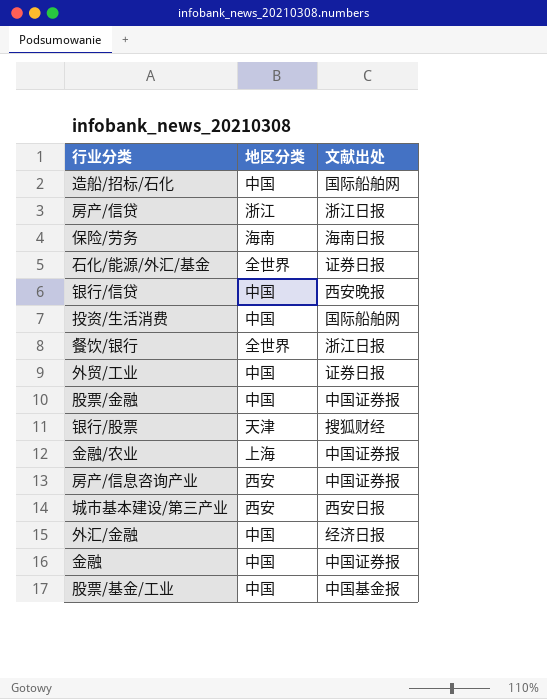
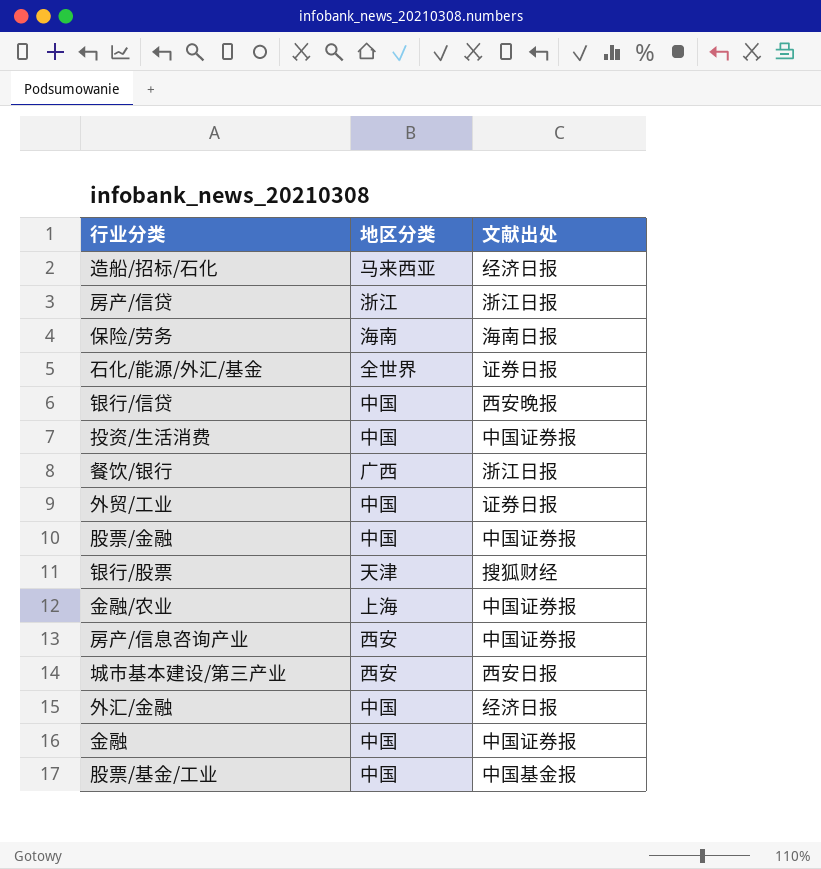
造船/招标/石化 | 地区分类: 中国 -> 马来西亚
造船/招标/石化 | 文献出处: 国际船舶网 -> 经济日报
投资/生活消费 | 文献出处: 国际船舶网 -> 中国证券报
餐饮/银行 | 地区分类: 全世界 -> 广西

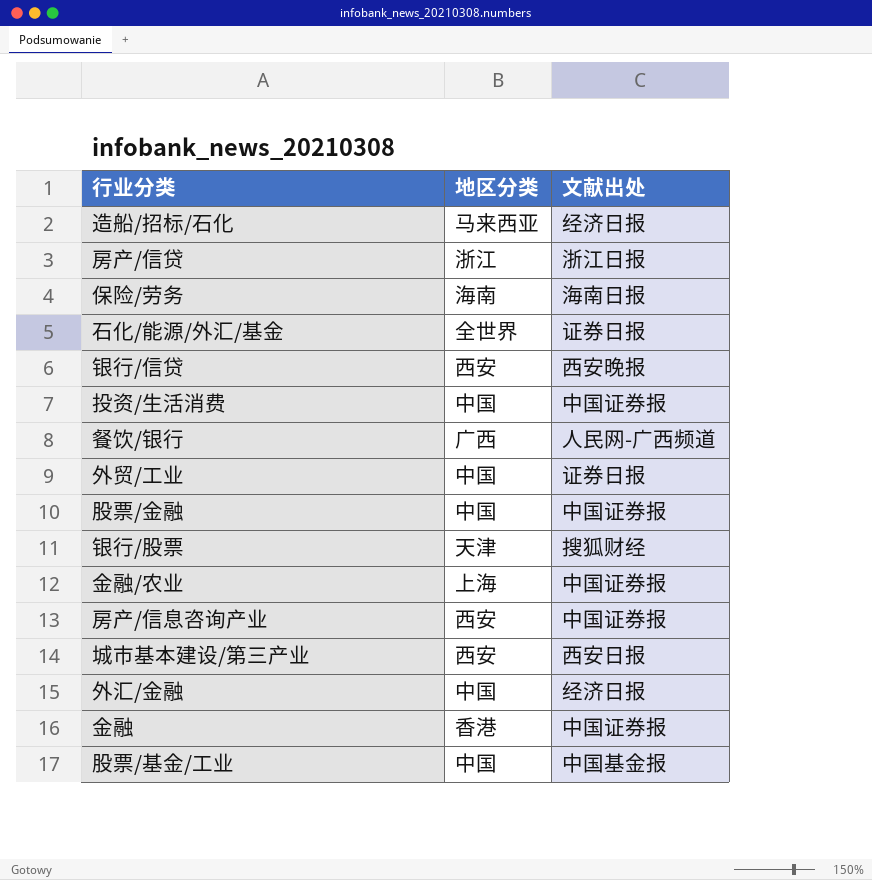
银行/信贷 | 地区分类: 中国 -> 西安
餐饮/银行 | 文献出处: 浙江日报 -> 人民网-广西频道
金融 | 地区分类: 中国 -> 香港

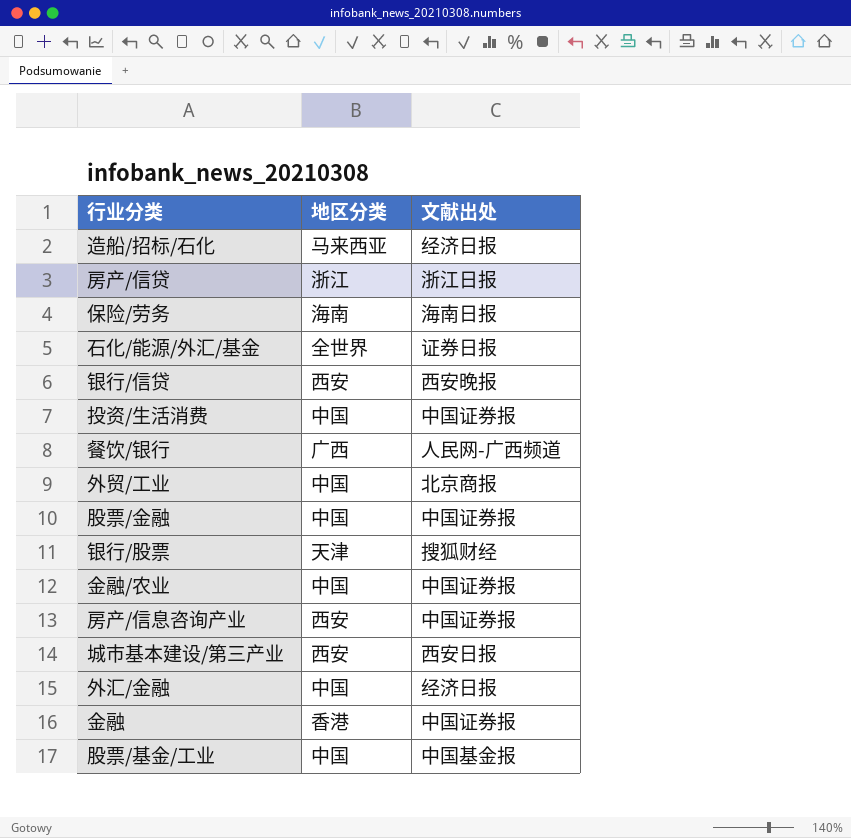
外贸/工业 | 文献出处: 证券日报 -> 北京商报
金融/农业 | 地区分类: 上海 -> 中国

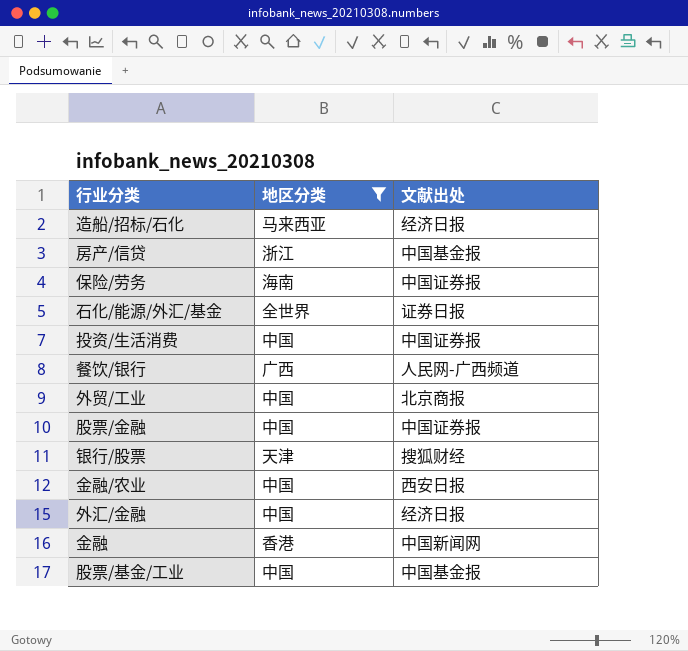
filter: none -> 地区分类 != 西安
房产/信贷 | 文献出处: 浙江日报 -> 中国基金报
保险/劳务 | 文献出处: 海南日报 -> 中国证券报
金融/农业 | 文献出处: 中国证券报 -> 西安日报
金融 | 文献出处: 中国证券报 -> 中国新闻网

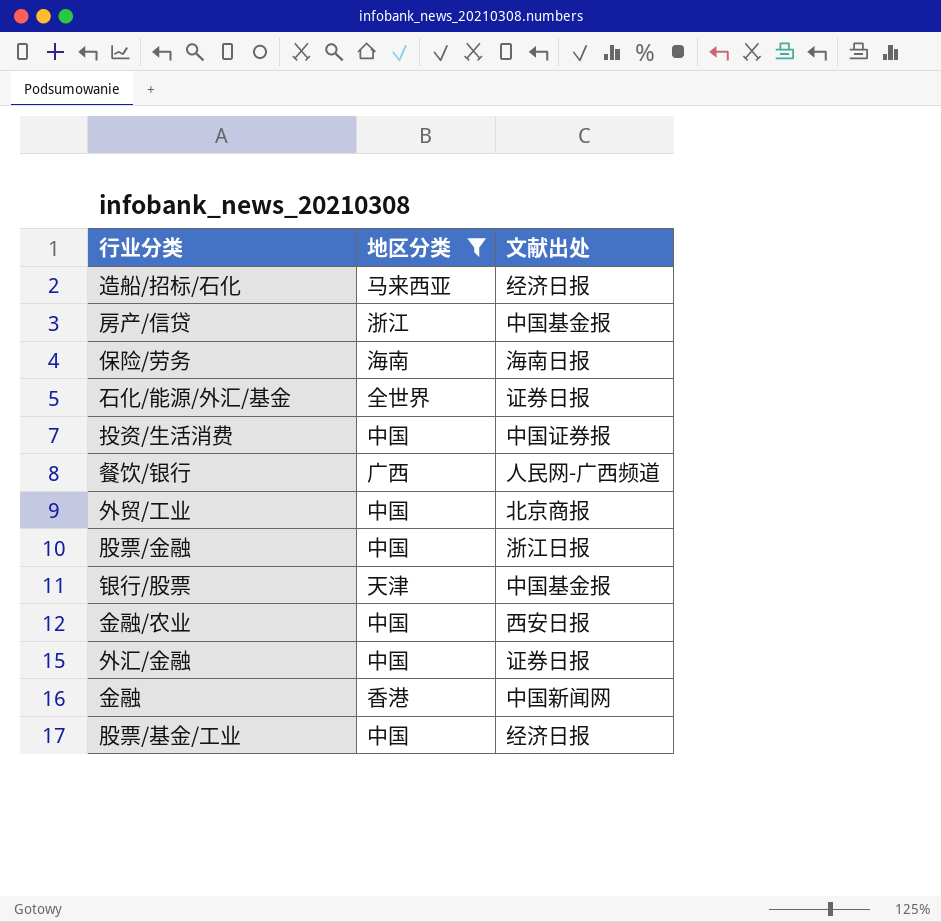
保险/劳务 | 文献出处: 中国证券报 -> 海南日报
股票/金融 | 文献出处: 中国证券报 -> 浙江日报
银行/股票 | 文献出处: 搜狐财经 -> 中国基金报
外汇/金融 | 文献出处: 经济日报 -> 证券日报
股票/基金/工业 | 文献出处: 中国基金报 -> 经济日报

